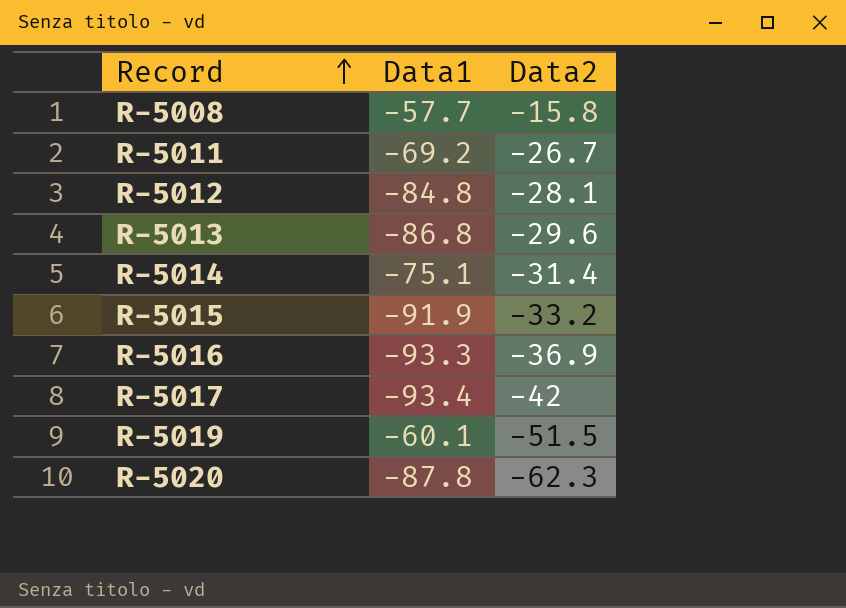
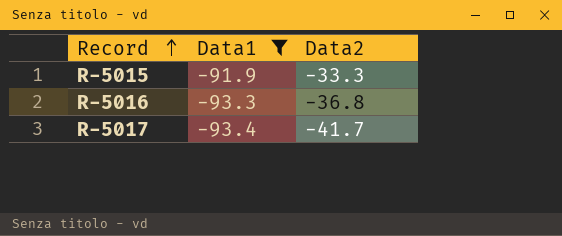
filter: none -> Data1 <= -91.9
R-5015 | Data2: -33.2 -> -33.3
R-5016 | Data2: -36.9 -> -36.8
R-5017 | Data2: -42 -> -41.7

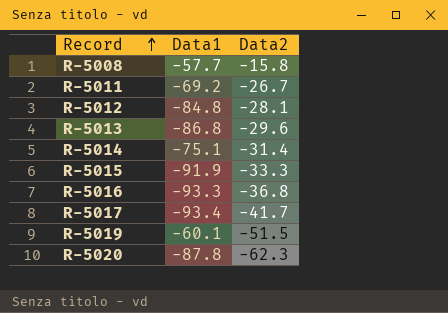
filter: Data1 <= -91.9 -> none

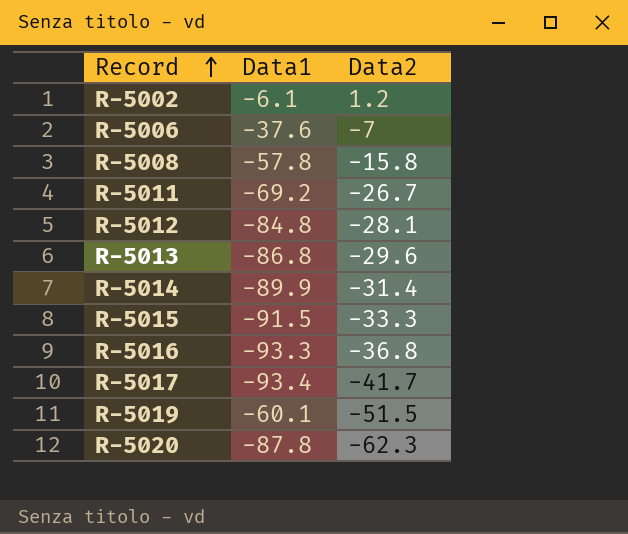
row R-5002: none -> -6.1 | 1.2
row R-5006: none -> -37.6 | -7
R-5008 | Data1: -57.7 -> -57.8
R-5014 | Data1: -75.1 -> -89.9
R-5015 | Data1: -91.9 -> -91.5

